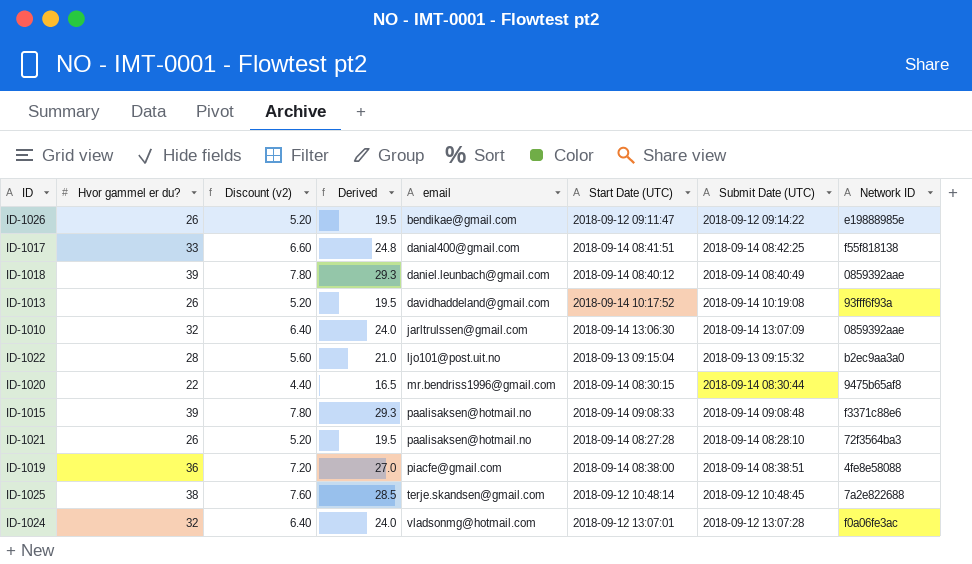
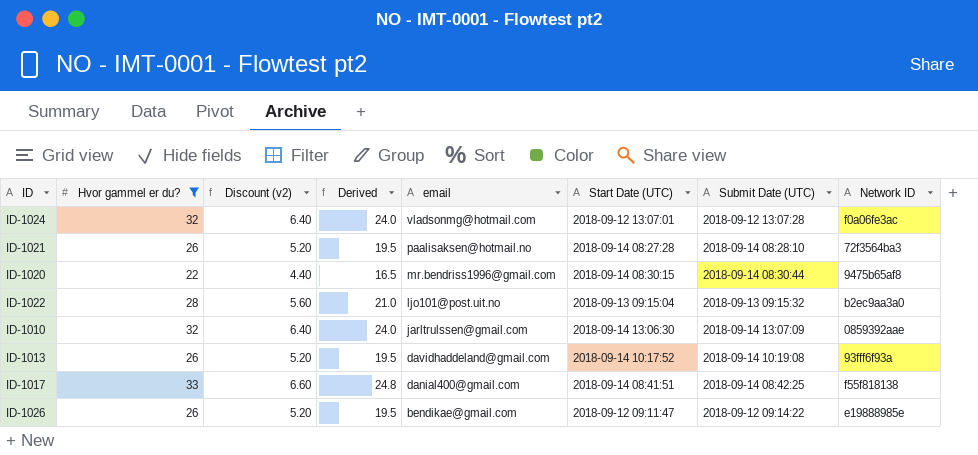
filter: none -> Hvor gammel er du? <= 33
row order: email ascending -> email descending

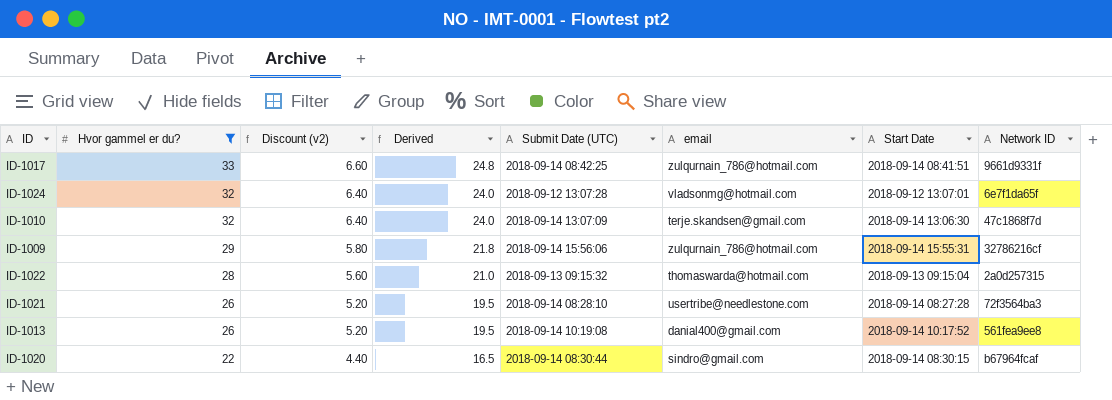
row order: email descending -> Hvor gammel er du? descending
column Submit Date (UTC) | position: 7 -> 5
column name: Start Date (UTC) -> Start Date
row ID-1026: 26 | 5.20 | 19.5 | bendikae@gmail.com | 2018-09-12 09:11:47 | 2018-09-12 09:14:22 | e19888985e -> none
ID-1017 | email: danial400@gmail.com -> zulqurnain_786@hotmail.com
ID-1017 | Network ID: f55f818138 -> 9661d9331f
ID-1024 | Network ID: f0a06fe3ac -> 6e7f1da65f
ID-1010 | email: jarltrulssen@gmail.com -> terje.skandsen@gmail.com
ID-1010 | Network ID: 0859392aae -> 47c1868f7d
row ID-1009: none -> 29 | 5.80 | 21.8 | 2018-09-14 15:56:06 | zulqurnain_786@hotmail.com | 2018-09-14 15:55:31 | 32786216cf
ID-1022 | email: ljo101@post.uit.no -> thomaswarda@hotmail.com
ID-1022 | Network ID: b2ec9aa3a0 -> 2a0d257315
ID-1021 | email: paalisaksen@hotmail.no -> usertribe@needlestone.com
ID-1013 | email: davidhaddeland@gmail.com -> danial400@gmail.com
ID-1013 | Network ID: 93fff6f93a -> 561fea9ee8
ID-1020 | email: mr.bendriss1996@gmail.com -> sindro@gmail.com
ID-1020 | Network ID: 9475b65af8 -> b67964fcaf

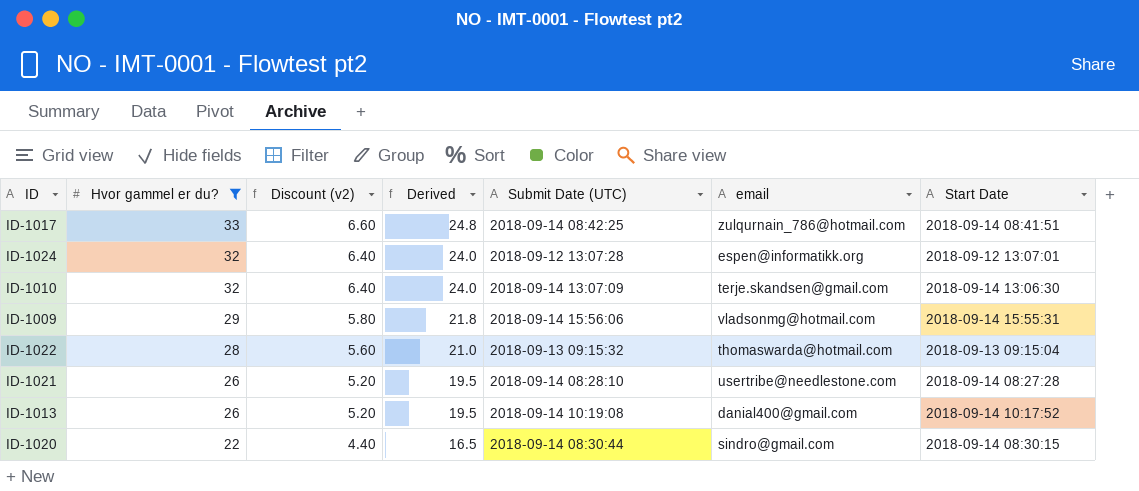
column Network ID | position: 8 -> none
ID-1024 | email: vladsonmg@hotmail.com -> espen@informatikk.org
ID-1009 | email: zulqurnain_786@hotmail.com -> vladsonmg@hotmail.com

